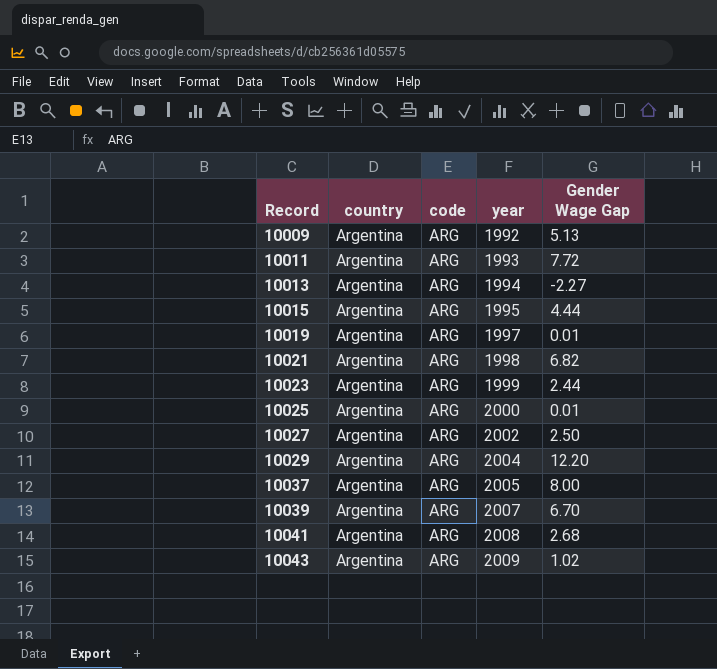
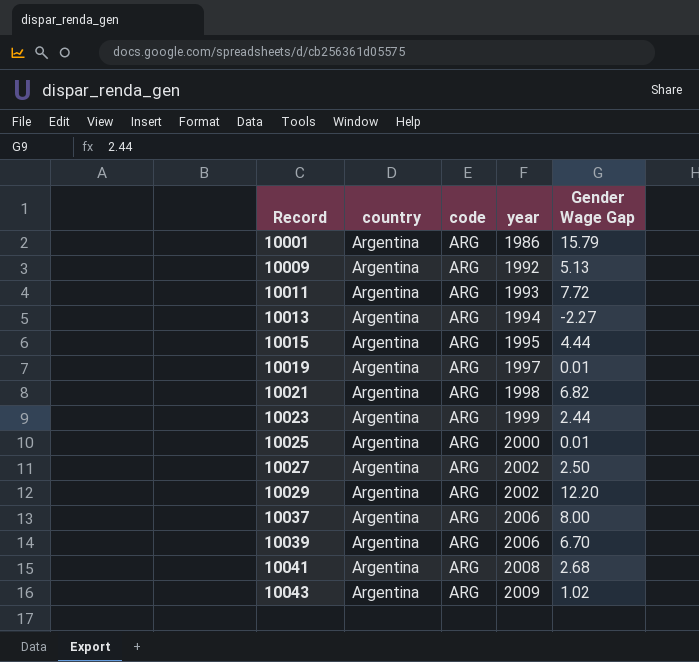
row 10001: none -> Argentina | ARG | 1986 | 15.79
10029 | year: 2004 -> 2002
10037 | year: 2005 -> 2006
10039 | year: 2007 -> 2006

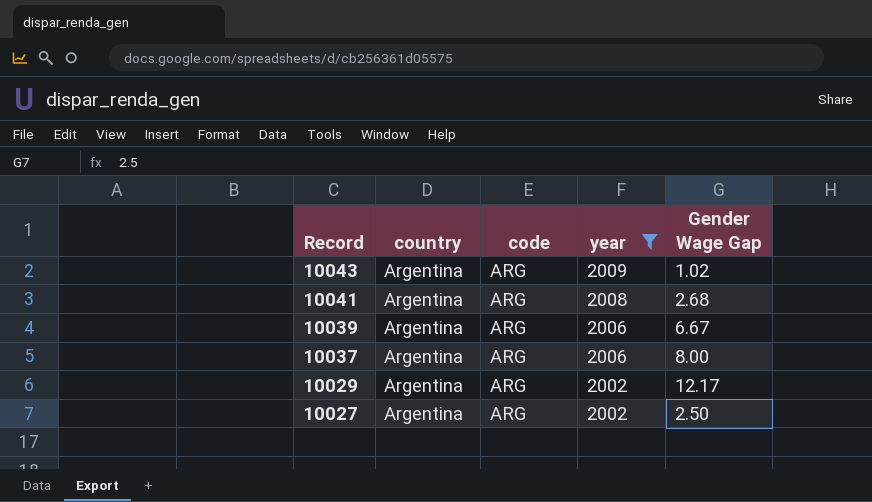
filter: none -> year >= 2002
row order: Record ascending -> Record descending
10039 | Gender Wage Gap: 6.70 -> 6.67
10029 | Gender Wage Gap: 12.20 -> 12.17

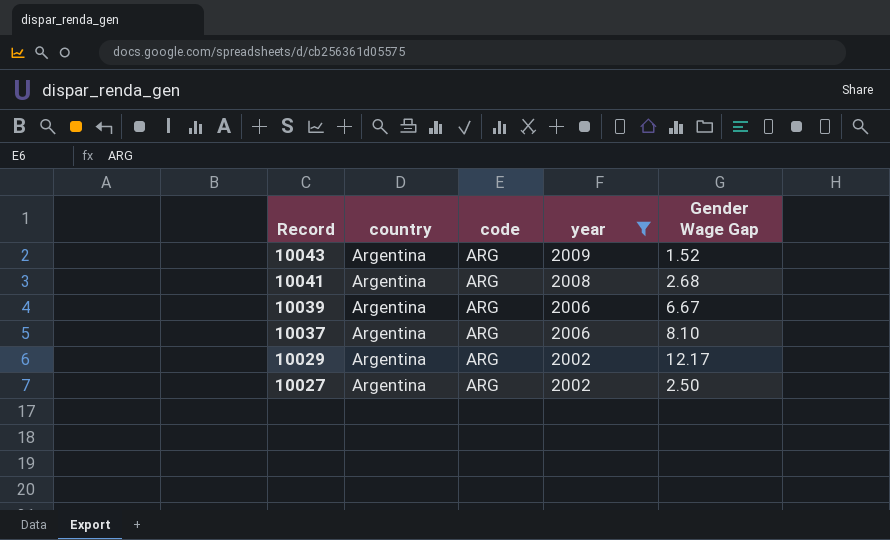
10043 | Gender Wage Gap: 1.02 -> 1.52
10037 | Gender Wage Gap: 8.00 -> 8.10

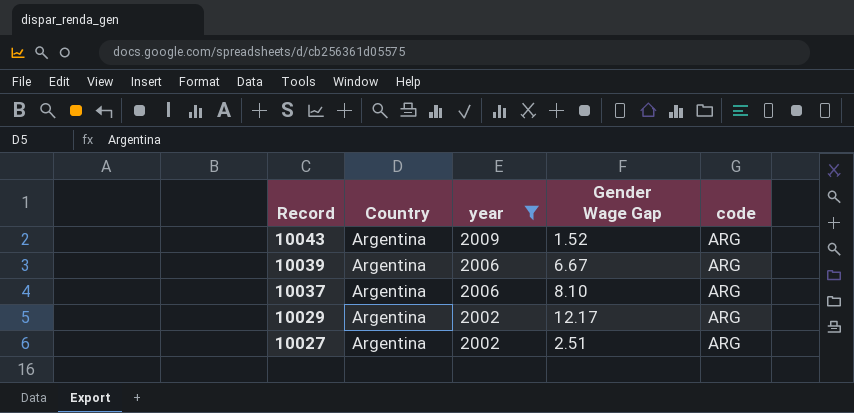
column name: country -> Country
column code | position: 3 -> 5
row 10041: Argentina | ARG | 2008 | 2.68 -> none
10027 | Gender Wage Gap: 2.50 -> 2.51

